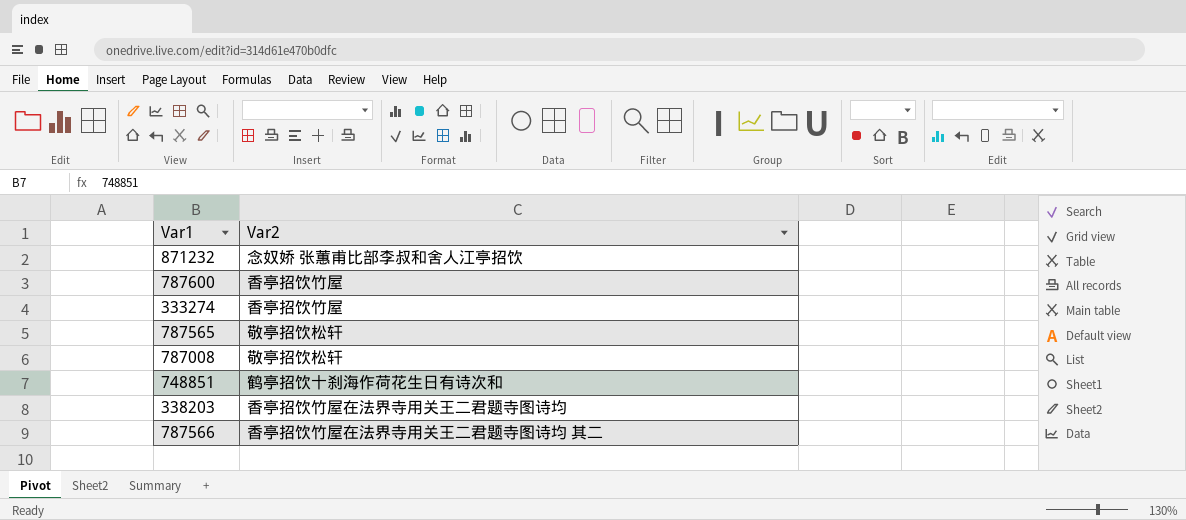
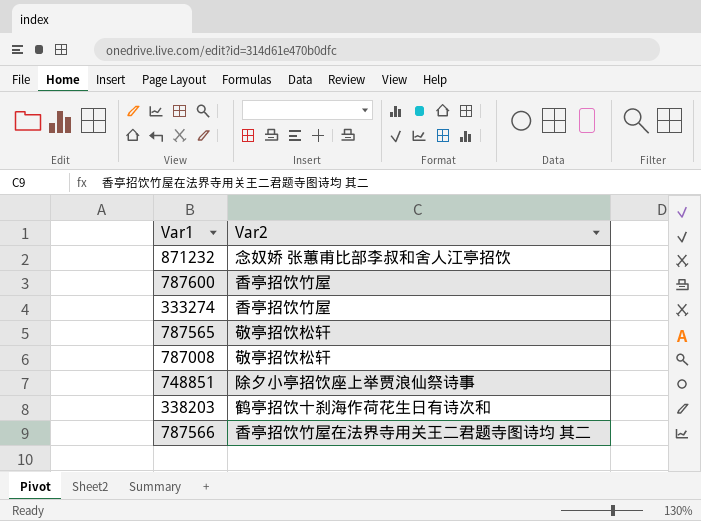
748851 | Var2: 鹤亭招饮十刹海作荷花生日有诗次和 -> 除夕小亭招饮座上举贾浪仙祭诗事
338203 | Var2: 香亭招饮竹屋在法界寺用关王二君题寺图诗均 -> 鹤亭招饮十刹海作荷花生日有诗次和

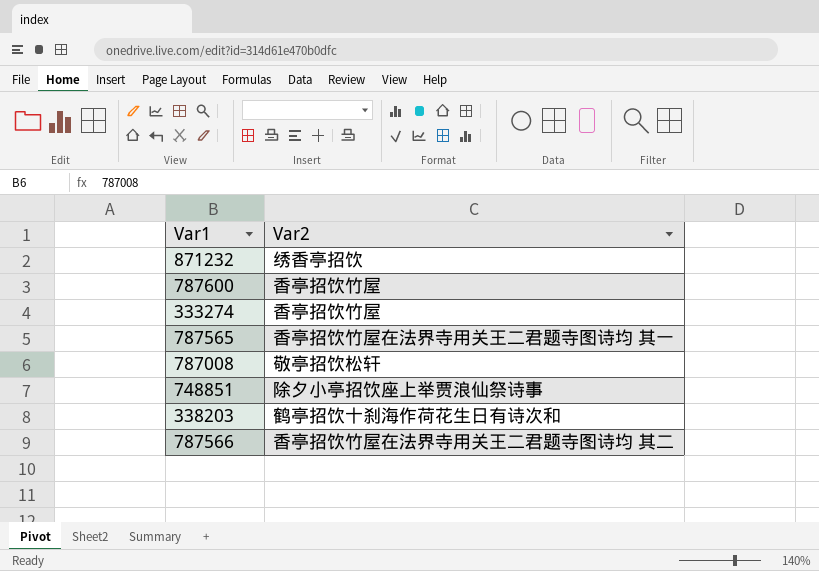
871232 | Var2: 念奴娇 张蕙甫比部李叔和舍人江亭招饮 -> 绣香亭招饮
787565 | Var2: 敬亭招饮松轩 -> 香亭招饮竹屋在法界寺用关王二君题寺图诗均 其一

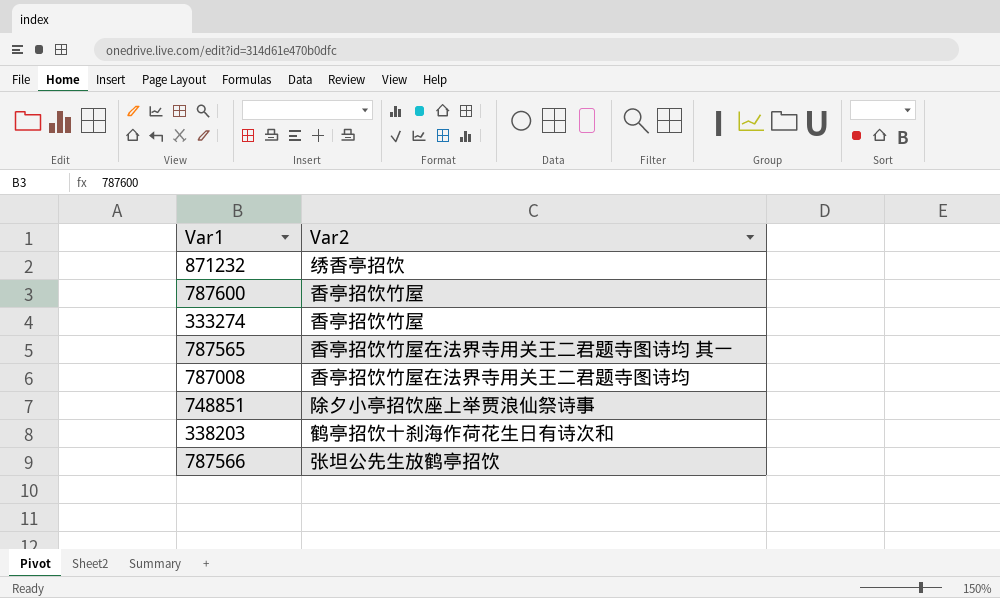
787008 | Var2: 敬亭招饮松轩 -> 香亭招饮竹屋在法界寺用关王二君题寺图诗均
787566 | Var2: 香亭招饮竹屋在法界寺用关王二君题寺图诗均 其二 -> 张坦公先生放鹤亭招饮

